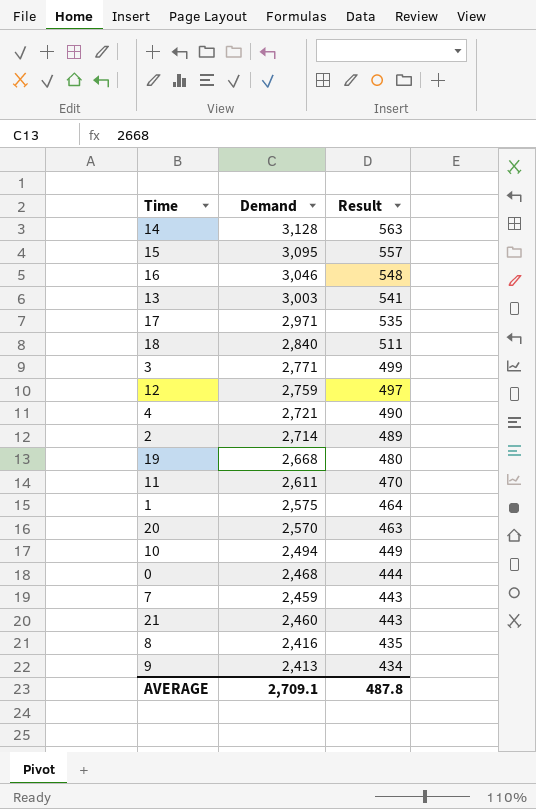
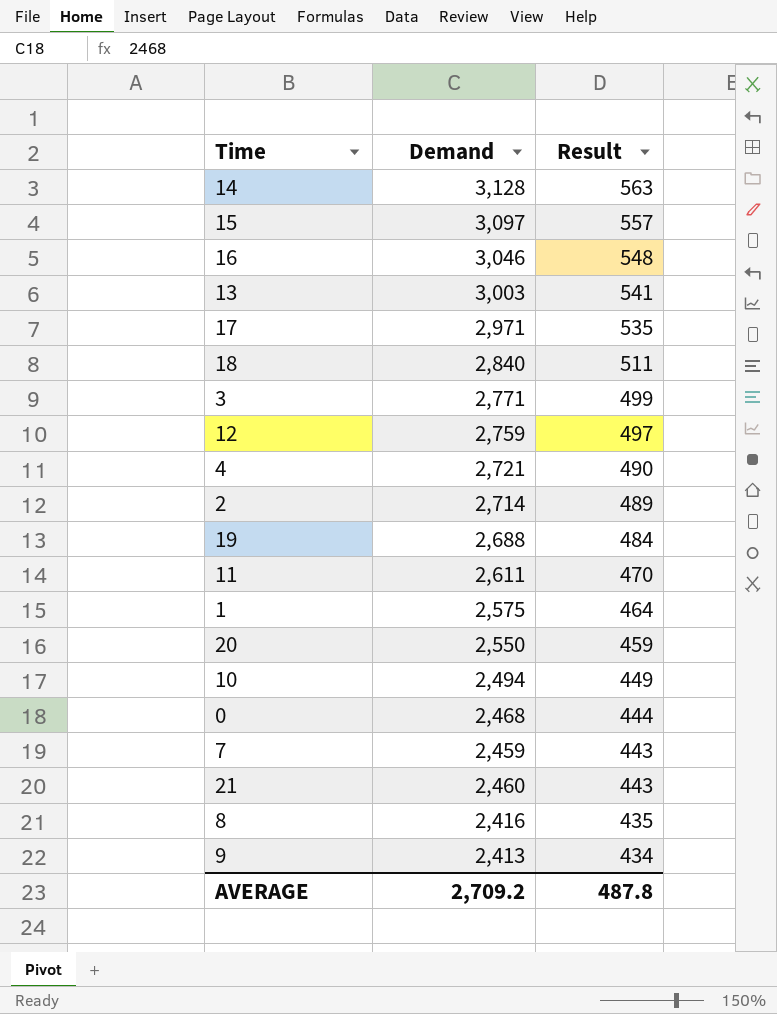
15 | Demand: 3,095 -> 3,097
19 | Demand: 2,668 -> 2,688
19 | Result: 480 -> 484
20 | Demand: 2,570 -> 2,550
20 | Result: 463 -> 459
AVERAGE | Demand: 2,709.1 -> 2,709.2

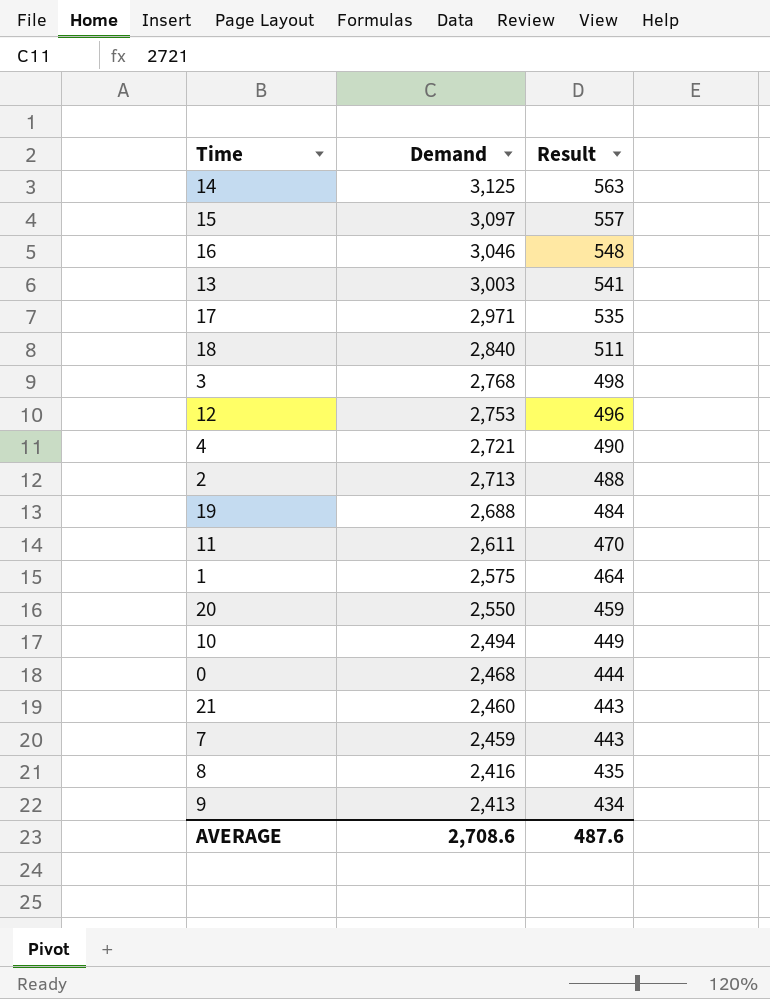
row order: Result descending -> Demand descending
14 | Demand: 3,128 -> 3,125
3 | Demand: 2,771 -> 2,768
3 | Result: 499 -> 498
12 | Demand: 2,759 -> 2,753
12 | Result: 497 -> 496
2 | Demand: 2,714 -> 2,713
2 | Result: 489 -> 488
AVERAGE | Demand: 2,709.2 -> 2,708.6
AVERAGE | Result: 487.8 -> 487.6

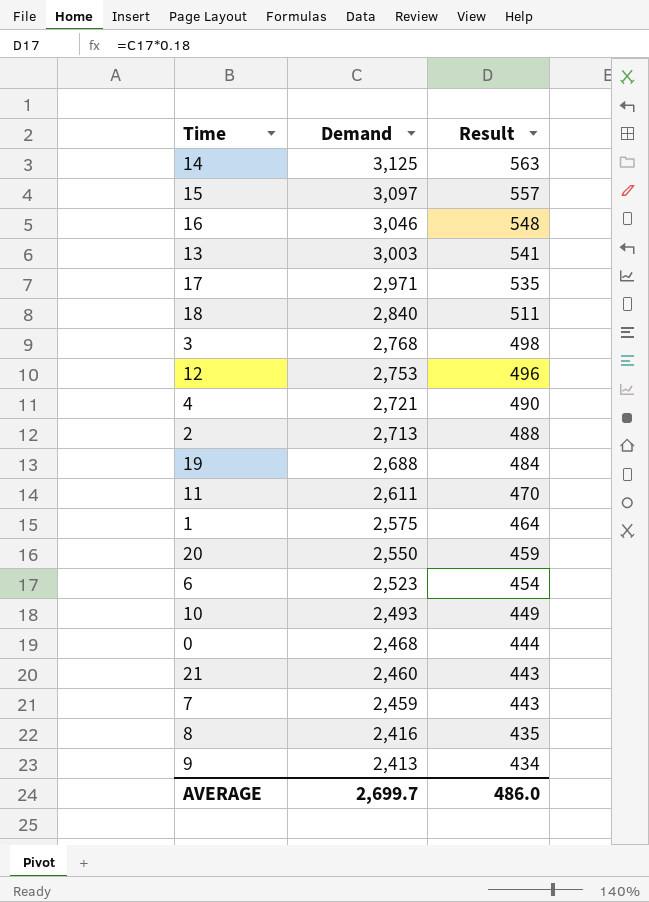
row 6: none -> 2,523 | 454
10 | Demand: 2,494 -> 2,493
AVERAGE | Demand: 2,708.6 -> 2,699.7
AVERAGE | Result: 487.6 -> 486.0

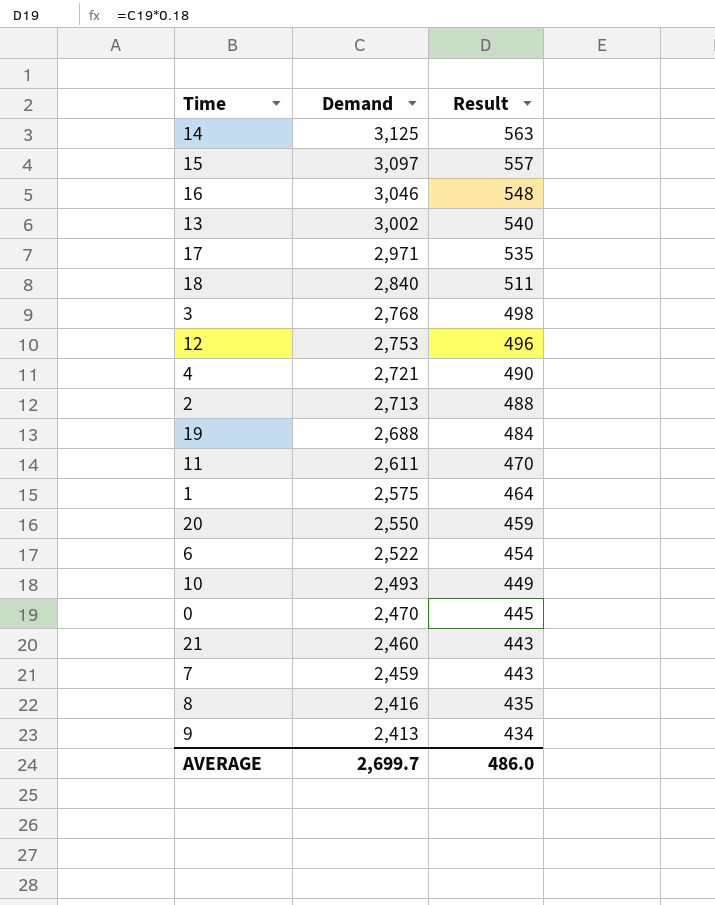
13 | Demand: 3,003 -> 3,002
13 | Result: 541 -> 540
6 | Demand: 2,523 -> 2,522
0 | Demand: 2,468 -> 2,470
0 | Result: 444 -> 445

